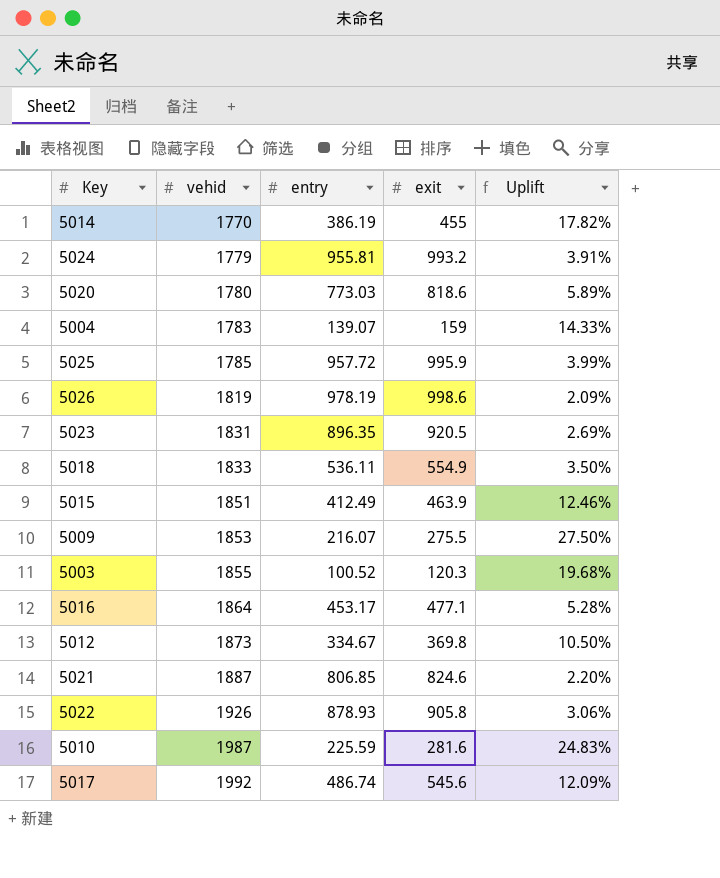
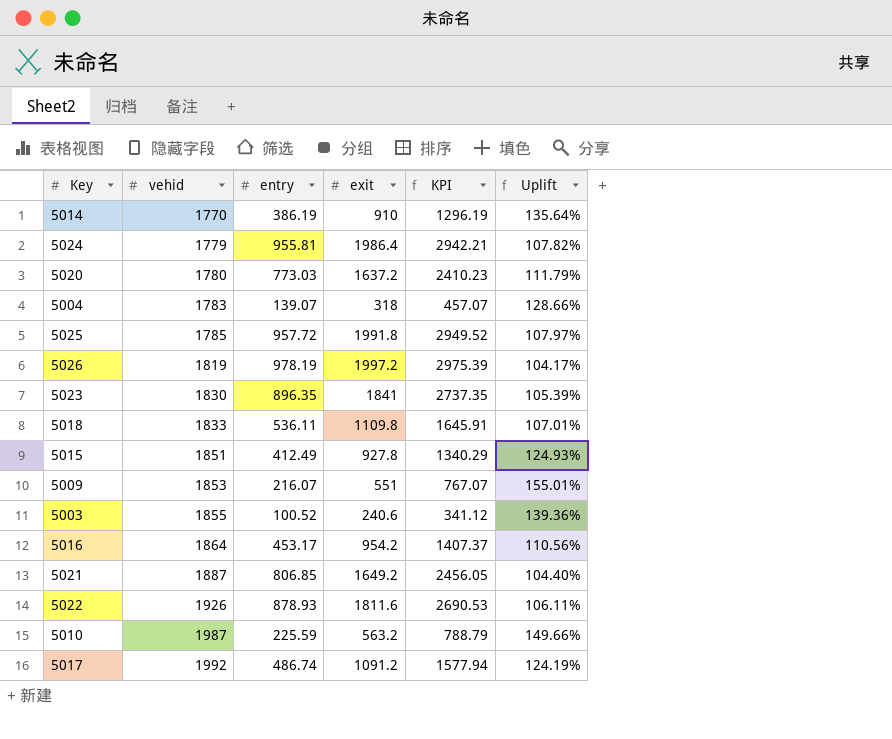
column KPI | formula: none -> [entry] + [exit]
row 5012: 1873 | 334.67 | 369.8 | 10.50% -> none
5014 | exit: 455 -> 910
5014 | Uplift: 17.82% -> 135.64%
5024 | exit: 993.2 -> 1986.4
5024 | Uplift: 3.91% -> 107.82%
5020 | exit: 818.6 -> 1637.2
5020 | Uplift: 5.89% -> 111.79%
5004 | exit: 159 -> 318
5004 | Uplift: 14.33% -> 128.66%
5025 | exit: 995.9 -> 1991.8
5025 | Uplift: 3.99% -> 107.97%
5026 | exit: 998.6 -> 1997.2
5026 | Uplift: 2.09% -> 104.17%
5023 | vehid: 1831 -> 1830
5023 | exit: 920.5 -> 1841
5023 | Uplift: 2.69% -> 105.39%
5018 | exit: 554.9 -> 1109.8
5018 | Uplift: 3.50% -> 107.01%
5015 | exit: 463.9 -> 927.8
5015 | Uplift: 12.46% -> 124.93%
5009 | exit: 275.5 -> 551
5009 | Uplift: 27.50% -> 155.01%
5003 | exit: 120.3 -> 240.6
5003 | Uplift: 19.68% -> 139.36%
5016 | exit: 477.1 -> 954.2
5016 | Uplift: 5.28% -> 110.56%
5021 | exit: 824.6 -> 1649.2
5021 | Uplift: 2.20% -> 104.40%
5022 | exit: 905.8 -> 1811.6
5022 | Uplift: 3.06% -> 106.11%
5010 | exit: 281.6 -> 563.2
5010 | Uplift: 24.83% -> 149.66%
5017 | exit: 545.6 -> 1091.2
5017 | Uplift: 12.09% -> 124.19%

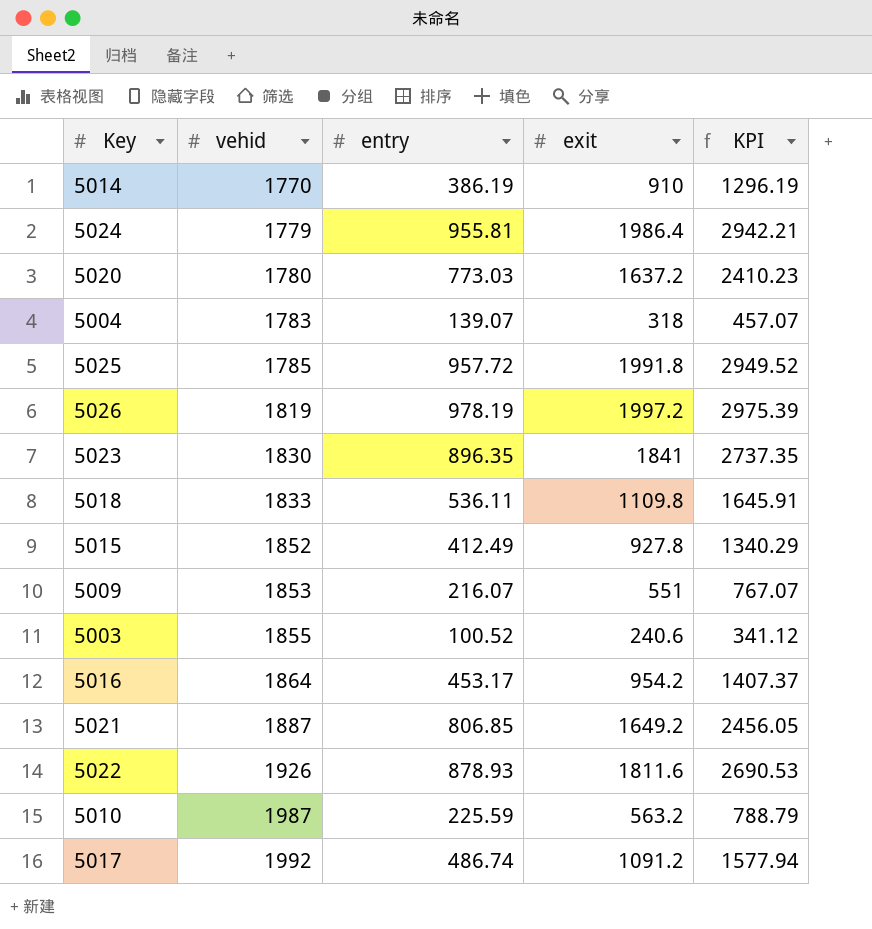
column Uplift | formula: ([exit] - [entry]) / [entry] -> none
5015 | vehid: 1851 -> 1852

